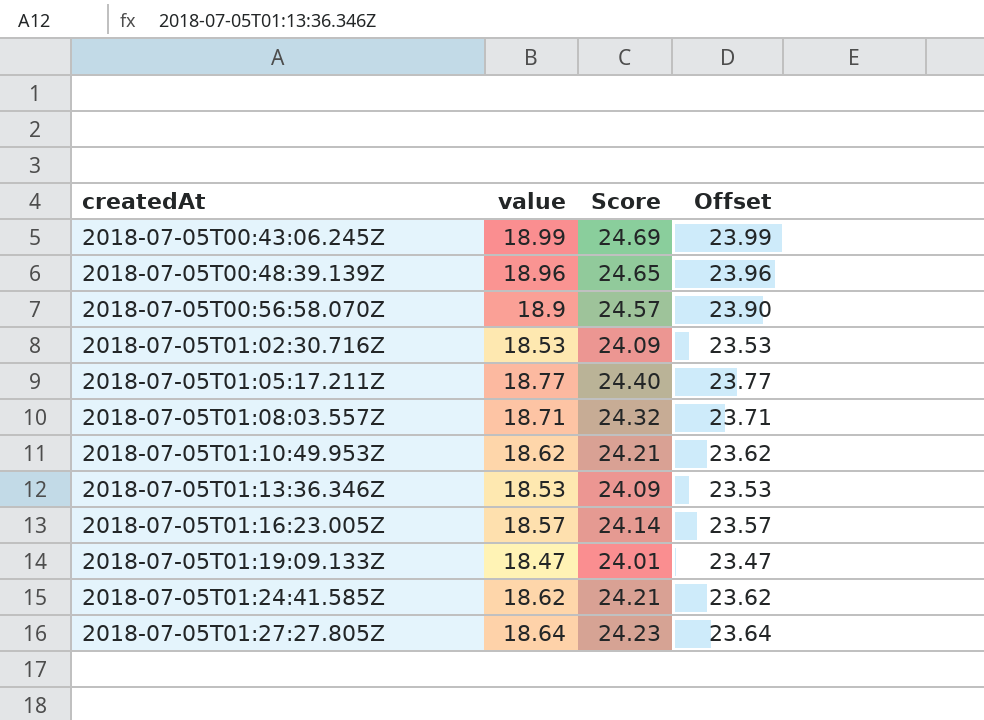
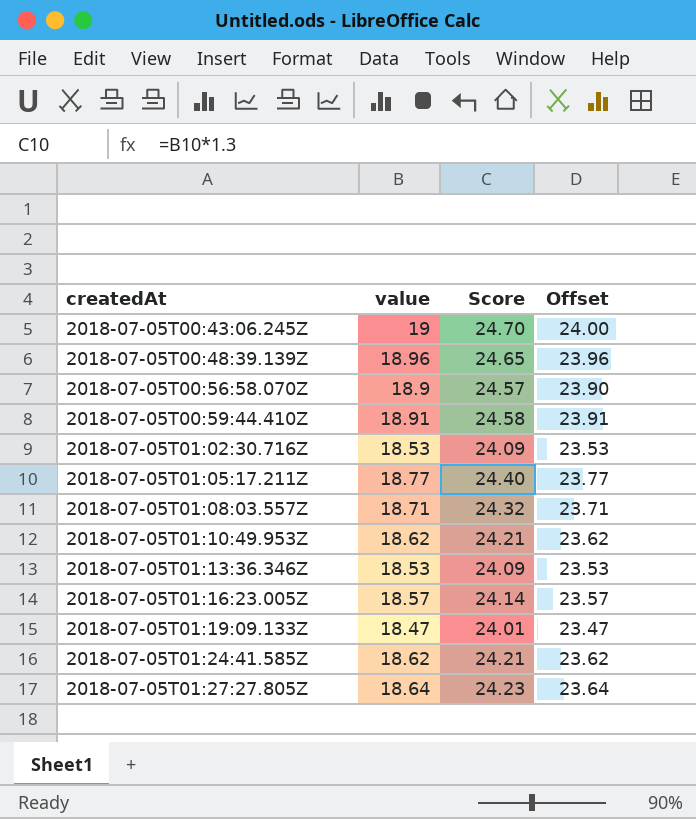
2018-07-05T00:43:06.245Z | value: 18.99 -> 19
2018-07-05T00:43:06.245Z | Score: 24.69 -> 24.70
2018-07-05T00:43:06.245Z | Offset: 23.99 -> 24.00
row 2018-07-05T00:59:44.410Z: none -> 18.91 | 24.58 | 23.91

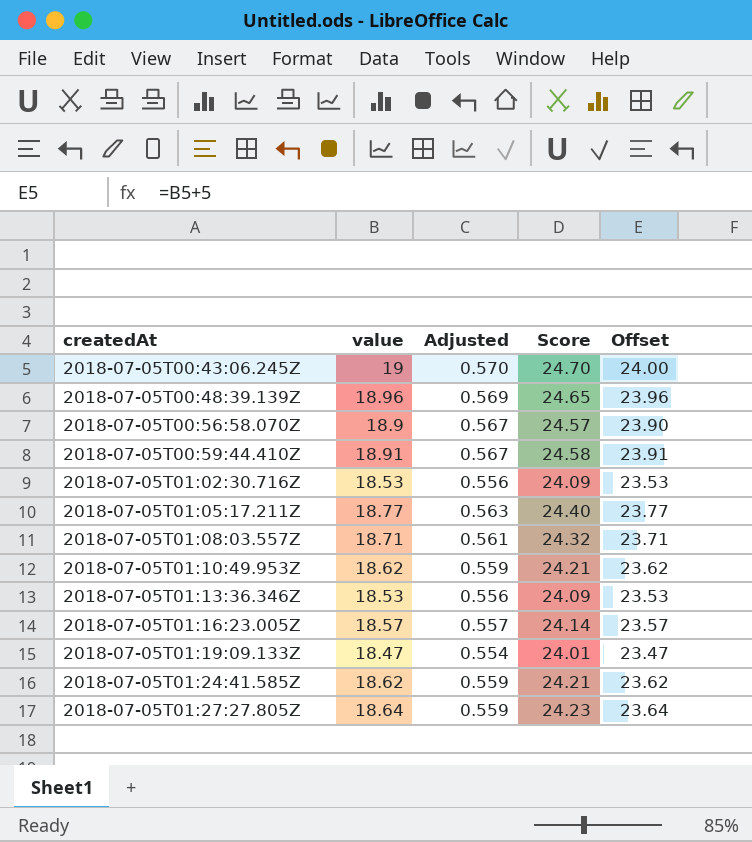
column Adjusted | formula: none -> [value] * 0.03

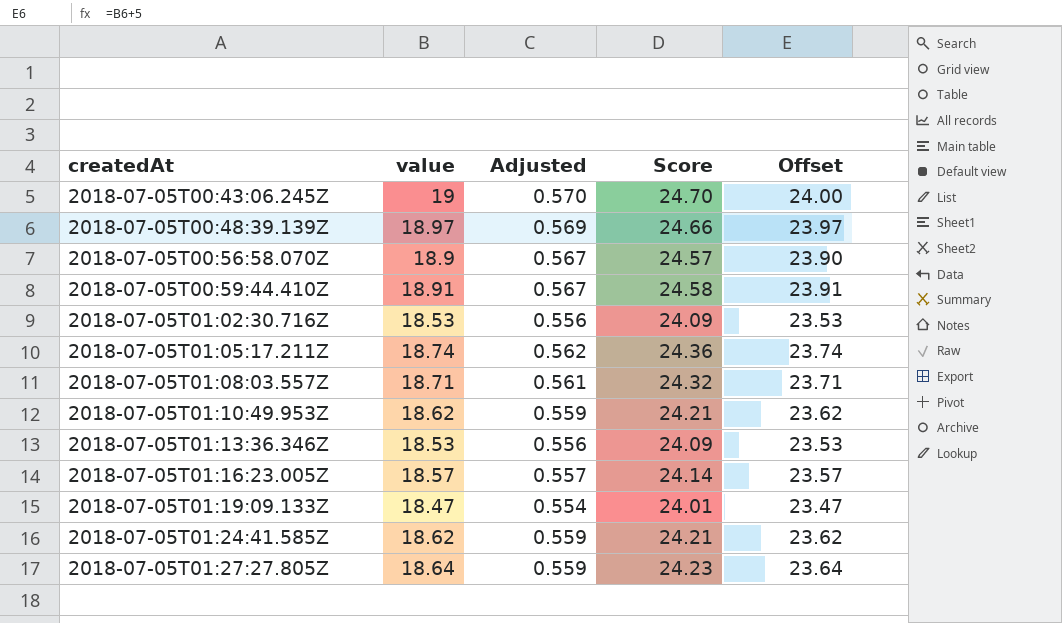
2018-07-05T00:48:39.139Z | value: 18.96 -> 18.97
2018-07-05T00:48:39.139Z | Score: 24.65 -> 24.66
2018-07-05T00:48:39.139Z | Offset: 23.96 -> 23.97
2018-07-05T01:05:17.211Z | value: 18.77 -> 18.74
2018-07-05T01:05:17.211Z | Adjusted: 0.563 -> 0.562
2018-07-05T01:05:17.211Z | Score: 24.40 -> 24.36
2018-07-05T01:05:17.211Z | Offset: 23.77 -> 23.74

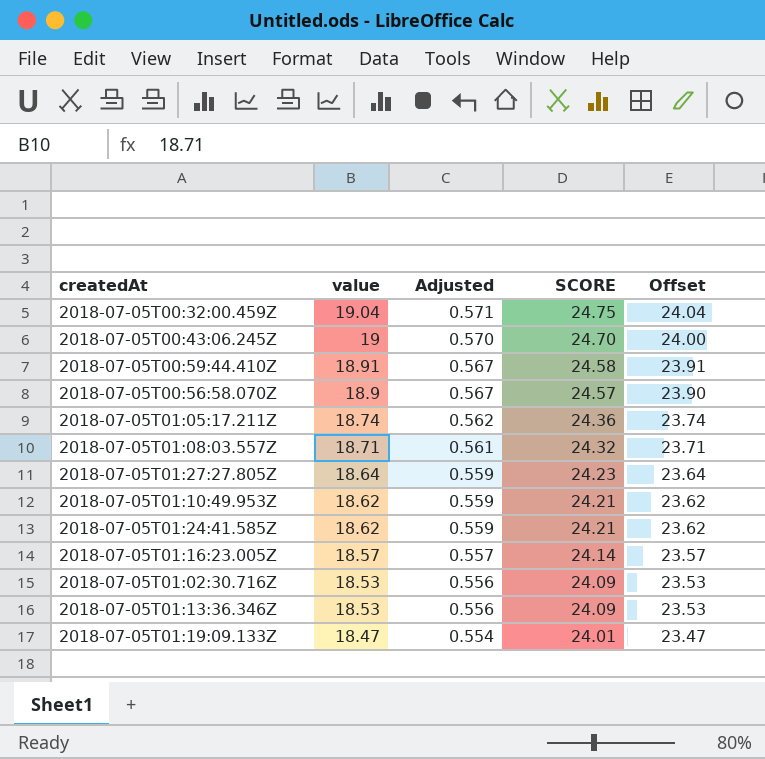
row order: createdAt ascending -> value descending
column name: Score -> SCORE
row 2018-07-05T00:48:39.139Z: 18.97 | 0.569 | 24.66 | 23.97 -> none
row 2018-07-05T00:32:00.459Z: none -> 19.04 | 0.571 | 24.75 | 24.04

